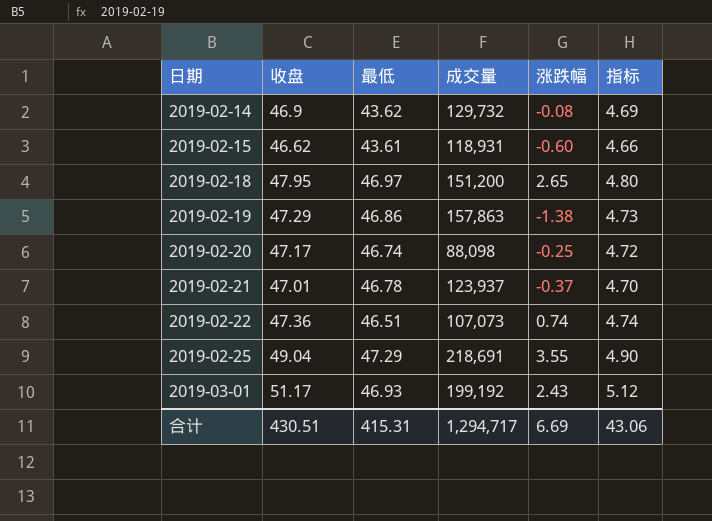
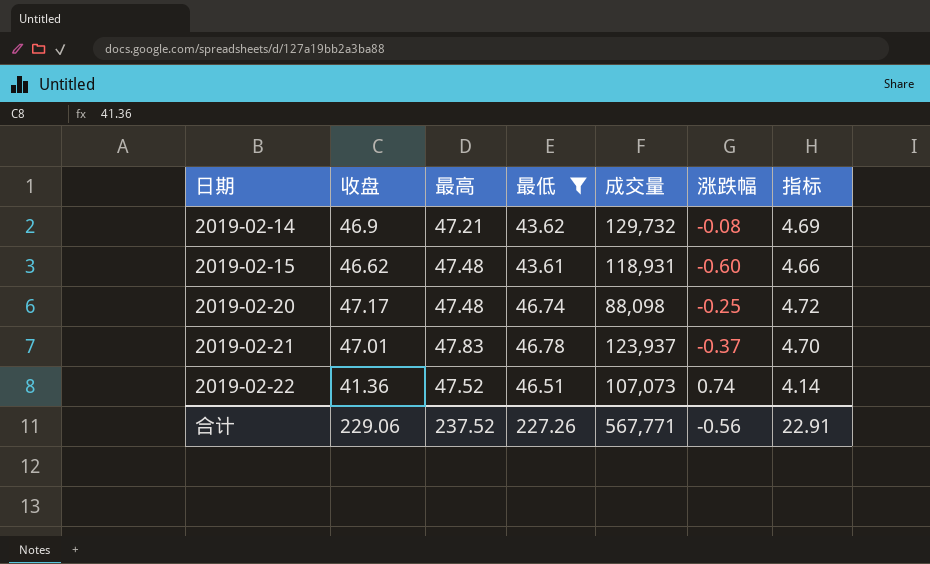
filter: none -> 最低 <= 46.78
column 最高 | position: none -> 3
2019-02-22 | 收盘: 47.36 -> 41.36
2019-02-22 | 指标: 4.74 -> 4.14
合计 | 收盘: 430.51 -> 229.06
合计 | 最低: 415.31 -> 227.26
合计 | 成交量: 1,294,717 -> 567,771
合计 | 涨跌幅: 6.69 -> -0.56
合计 | 指标: 43.06 -> 22.91

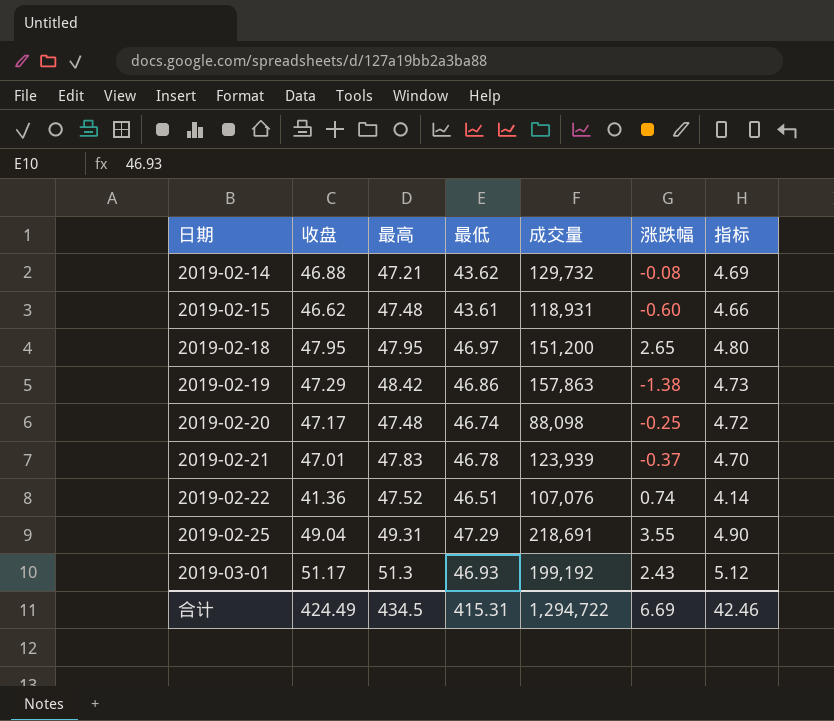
filter: 最低 <= 46.78 -> none
2019-02-14 | 收盘: 46.9 -> 46.88
2019-02-21 | 成交量: 123,937 -> 123,939
2019-02-22 | 成交量: 107,073 -> 107,076
合计 | 收盘: 229.06 -> 424.49
合计 | 最高: 237.52 -> 434.5
合计 | 最低: 227.26 -> 415.31
合计 | 成交量: 567,771 -> 1,294,722
合计 | 涨跌幅: -0.56 -> 6.69
合计 | 指标: 22.91 -> 42.46

